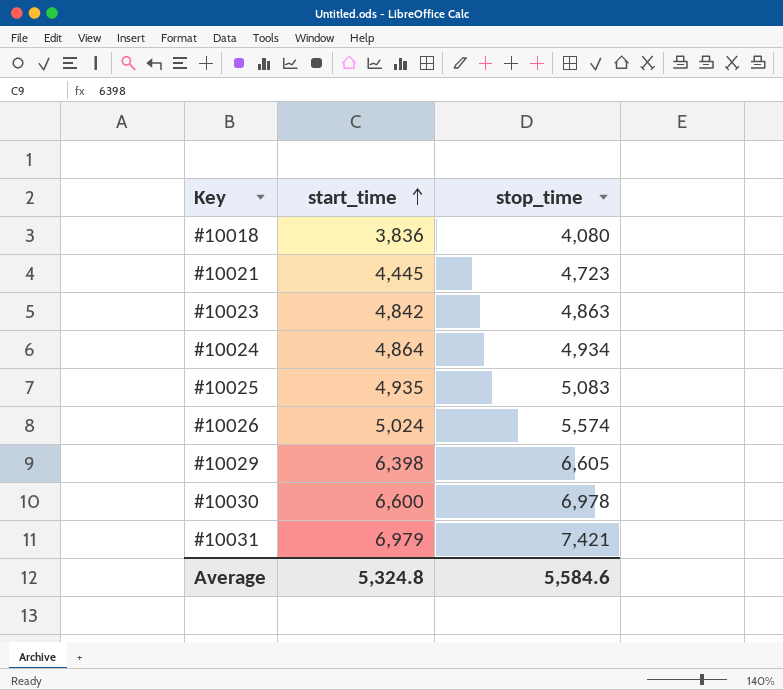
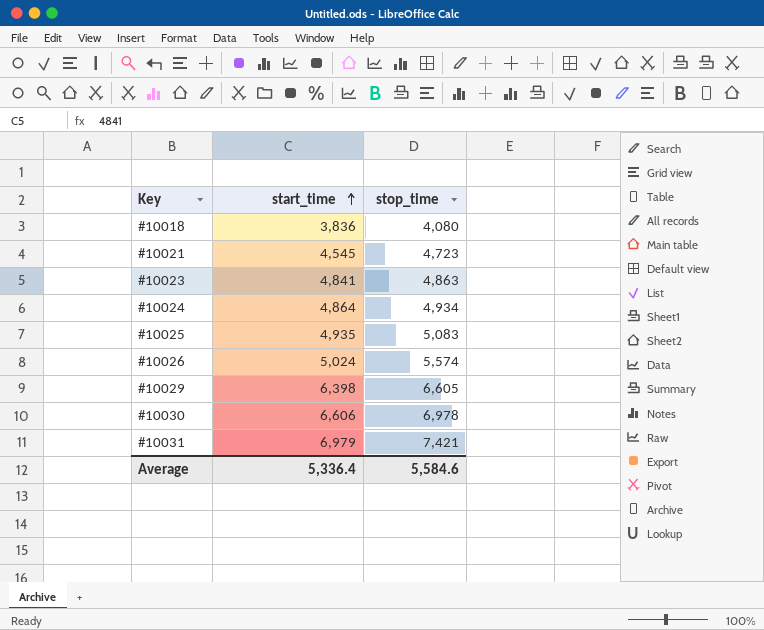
#10021 | start_time: 4,445 -> 4,545
#10023 | start_time: 4,842 -> 4,841
#10030 | start_time: 6,600 -> 6,606
Average | start_time: 5,324.8 -> 5,336.4

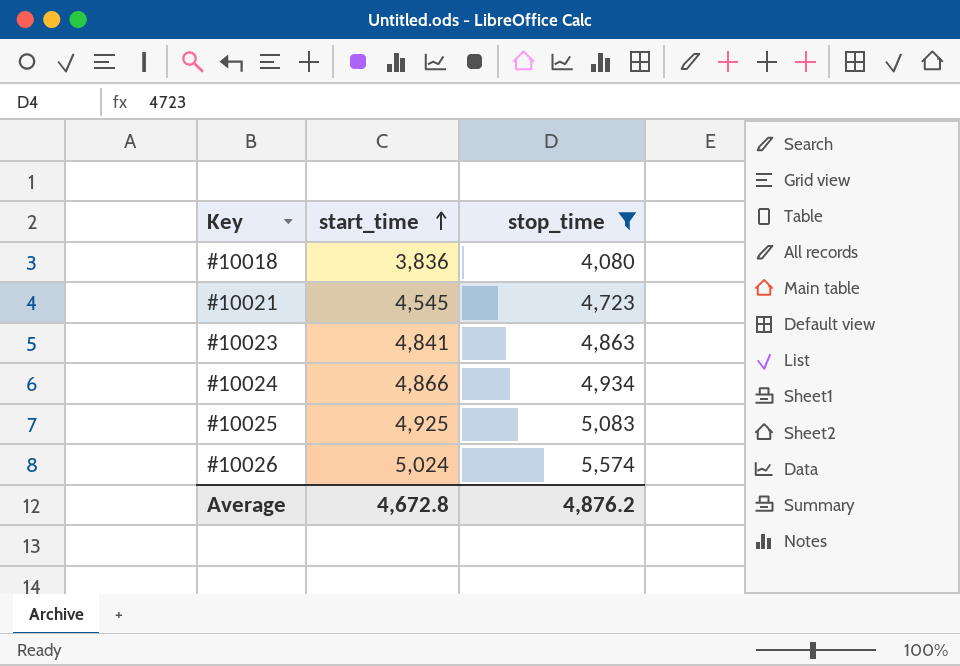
filter: none -> stop_time <= 5,574
#10024 | start_time: 4,864 -> 4,866
#10025 | start_time: 4,935 -> 4,925
Average | start_time: 5,336.4 -> 4,672.8
Average | stop_time: 5,584.6 -> 4,876.2

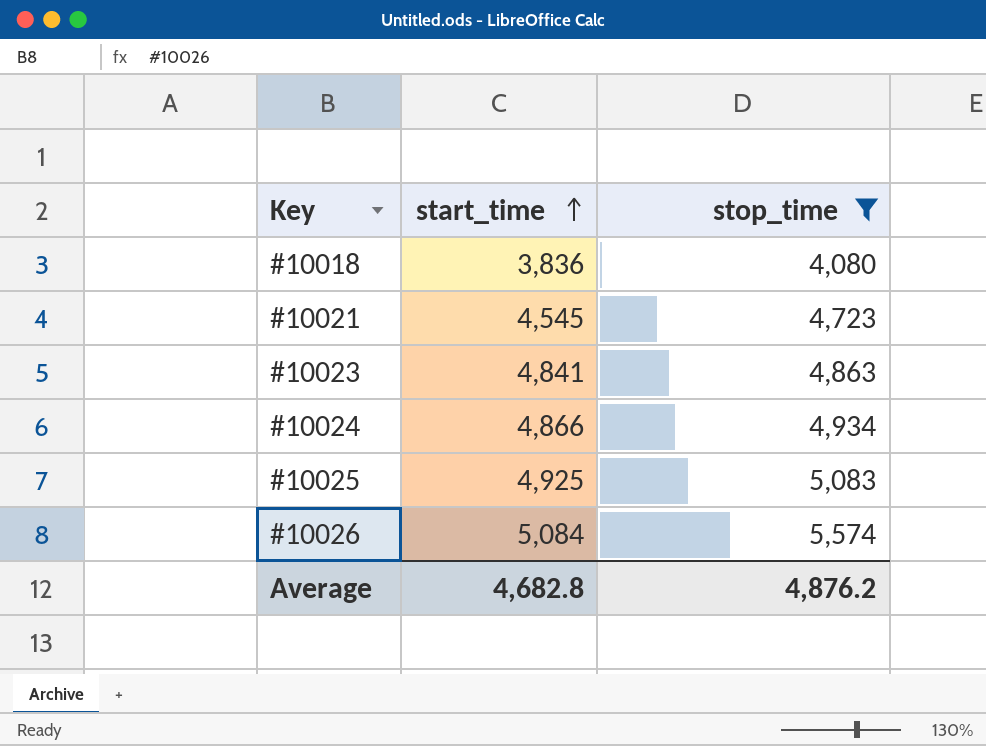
#10026 | start_time: 5,024 -> 5,084
Average | start_time: 4,672.8 -> 4,682.8

